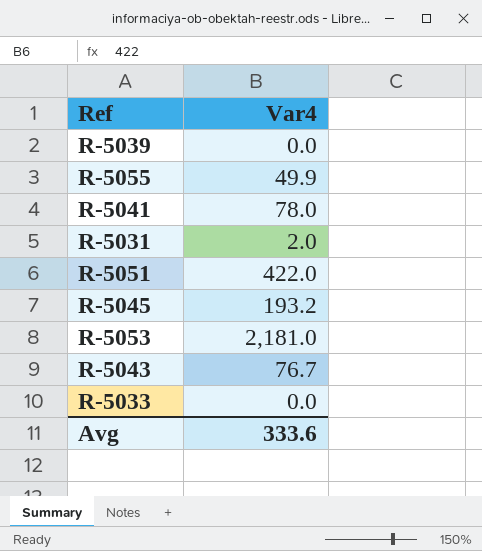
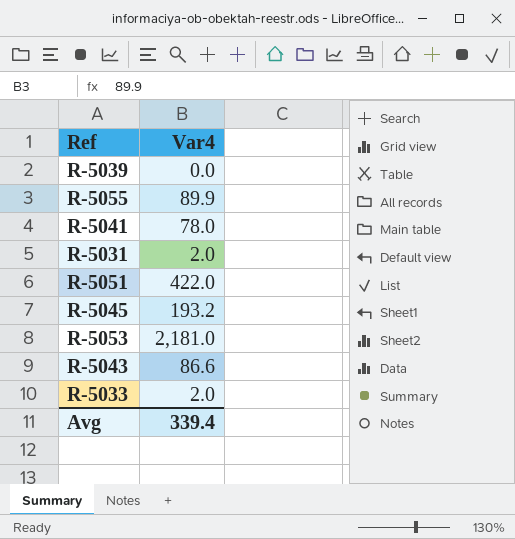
R-5055 | Var4: 49.9 -> 89.9
R-5043 | Var4: 76.7 -> 86.6
R-5033 | Var4: 0.0 -> 2.0
Avg | Var4: 333.6 -> 339.4

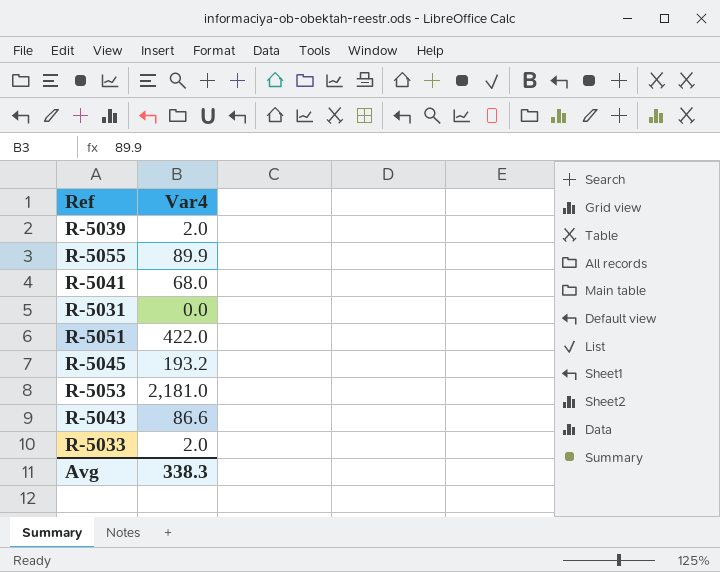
R-5039 | Var4: 0.0 -> 2.0
R-5041 | Var4: 78.0 -> 68.0
R-5031 | Var4: 2.0 -> 0.0
Avg | Var4: 339.4 -> 338.3

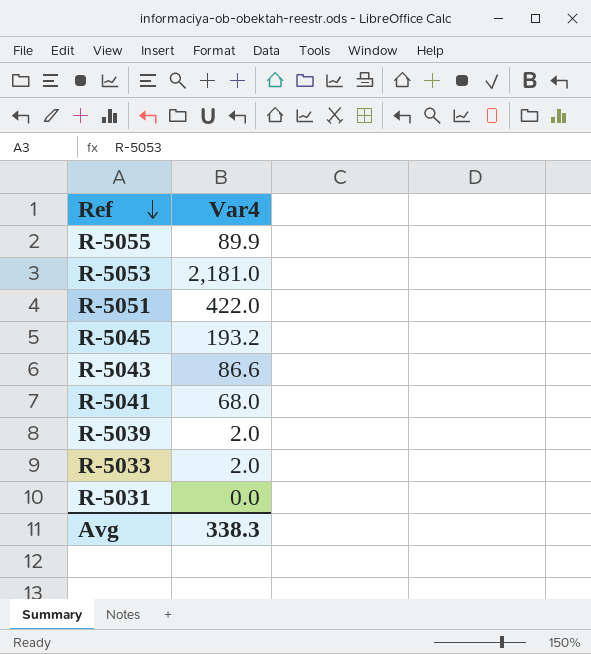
row order: none -> Ref descending

